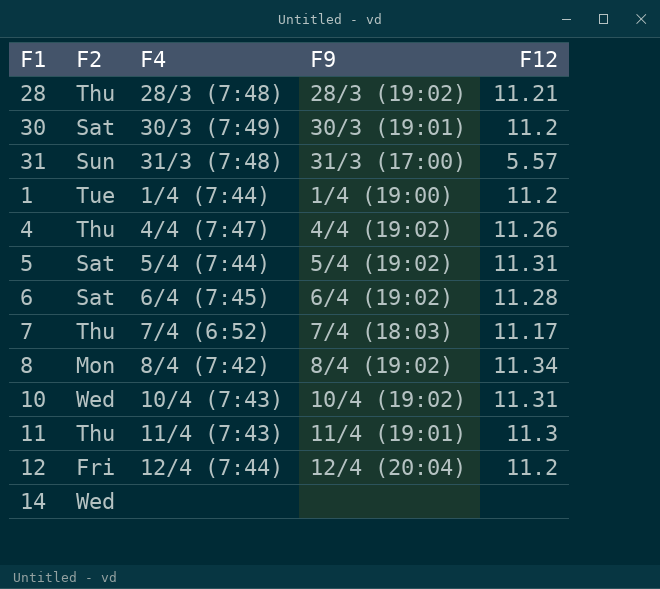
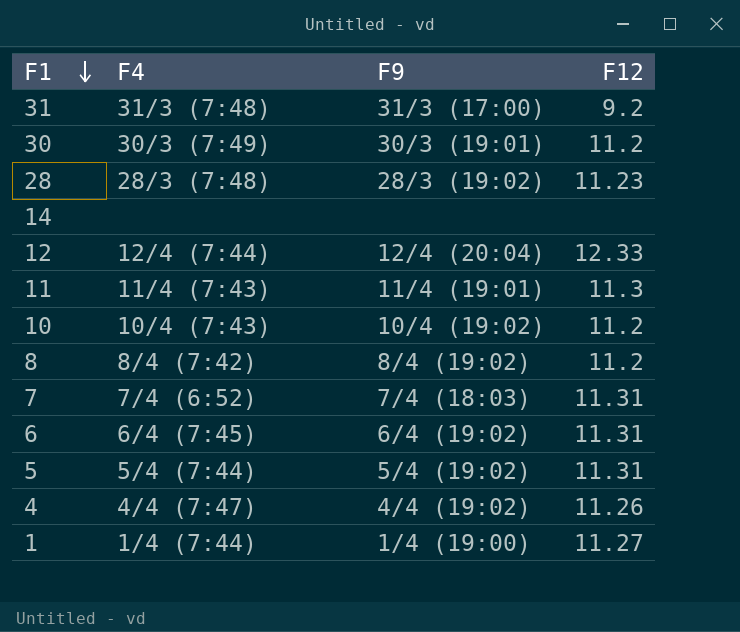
row order: none -> F1 descending
column F2 | position: 2 -> none
31 | F12: 5.57 -> 9.2
28 | F12: 11.21 -> 11.23
12 | F12: 11.2 -> 12.33
10 | F12: 11.31 -> 11.2
8 | F12: 11.34 -> 11.2
7 | F12: 11.17 -> 11.31
6 | F12: 11.28 -> 11.31
1 | F12: 11.2 -> 11.27

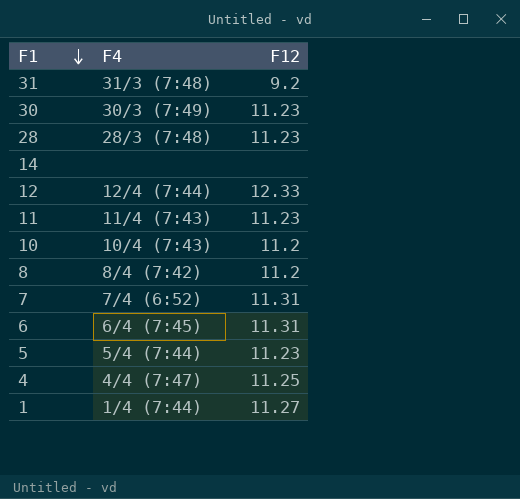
column F9 | position: 3 -> none
30 | F12: 11.2 -> 11.23
11 | F12: 11.3 -> 11.23
5 | F12: 11.31 -> 11.23
4 | F12: 11.26 -> 11.25

